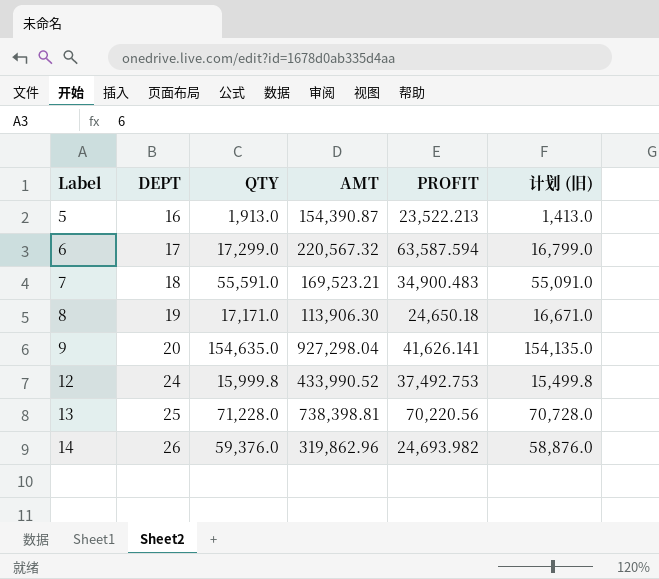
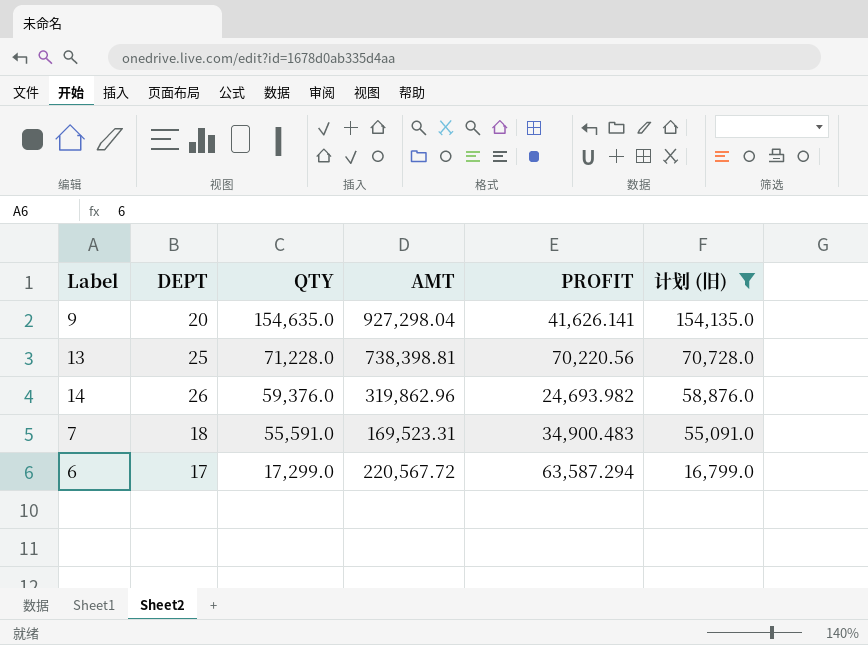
filter: none -> 计划 (旧) >= 16,799.0
row order: Label ascending -> QTY descending
7 | AMT: 169,523.21 -> 169,523.31
6 | AMT: 220,567.32 -> 220,567.72
6 | PROFIT: 63,587.594 -> 63,587.294

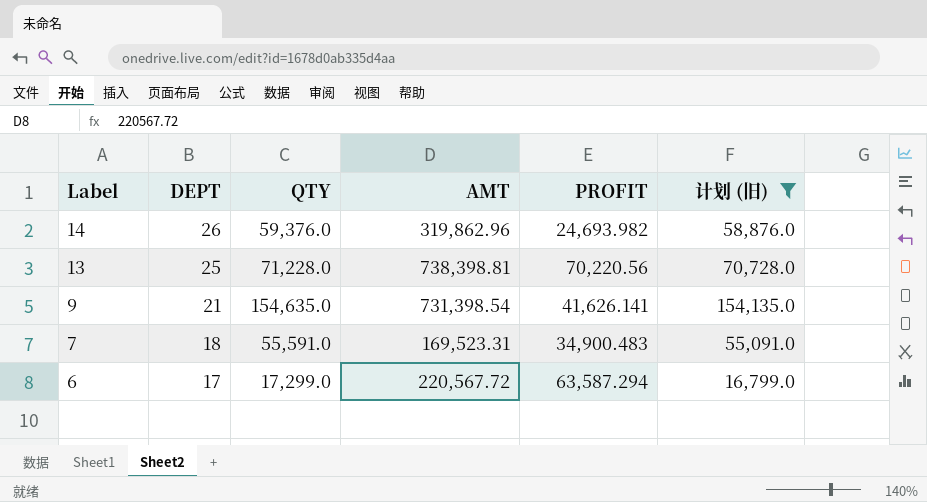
row order: QTY descending -> Label descending
9 | DEPT: 20 -> 21
9 | AMT: 927,298.04 -> 731,398.54

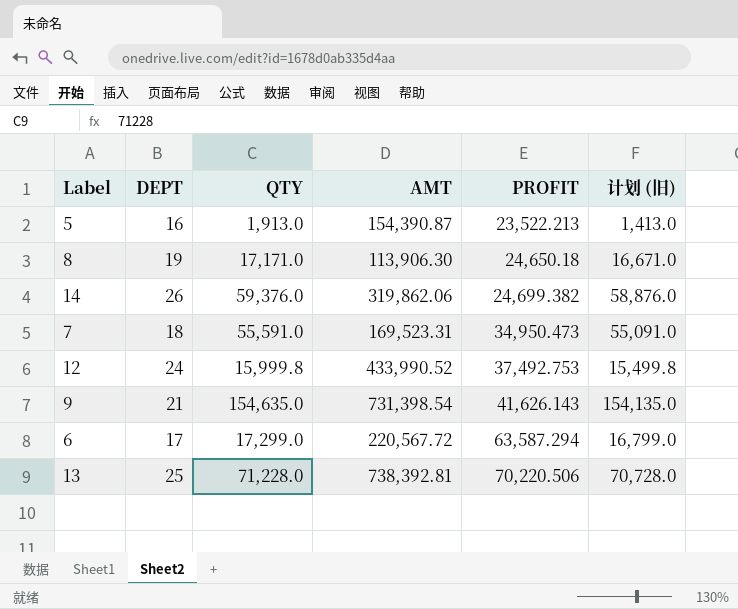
filter: 计划 (旧) >= 16,799.0 -> none
row order: Label descending -> PROFIT ascending
14 | AMT: 319,862.96 -> 319,862.06
14 | PROFIT: 24,693.982 -> 24,699.382
7 | PROFIT: 34,900.483 -> 34,950.473
9 | PROFIT: 41,626.141 -> 41,626.143
13 | AMT: 738,398.81 -> 738,392.81
13 | PROFIT: 70,220.56 -> 70,220.506

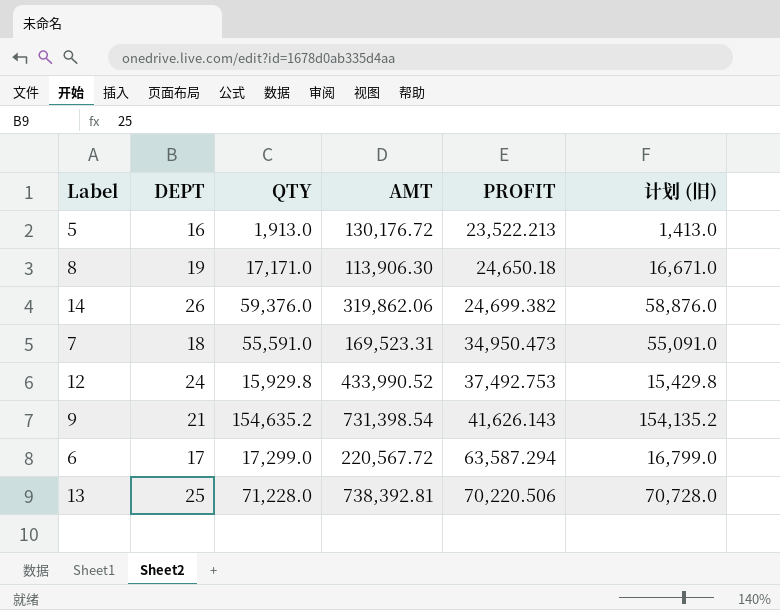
5 | AMT: 154,390.87 -> 130,176.72
12 | QTY: 15,999.8 -> 15,929.8
12 | 计划 (旧): 15,499.8 -> 15,429.8
9 | QTY: 154,635.0 -> 154,635.2
9 | 计划 (旧): 154,135.0 -> 154,135.2

